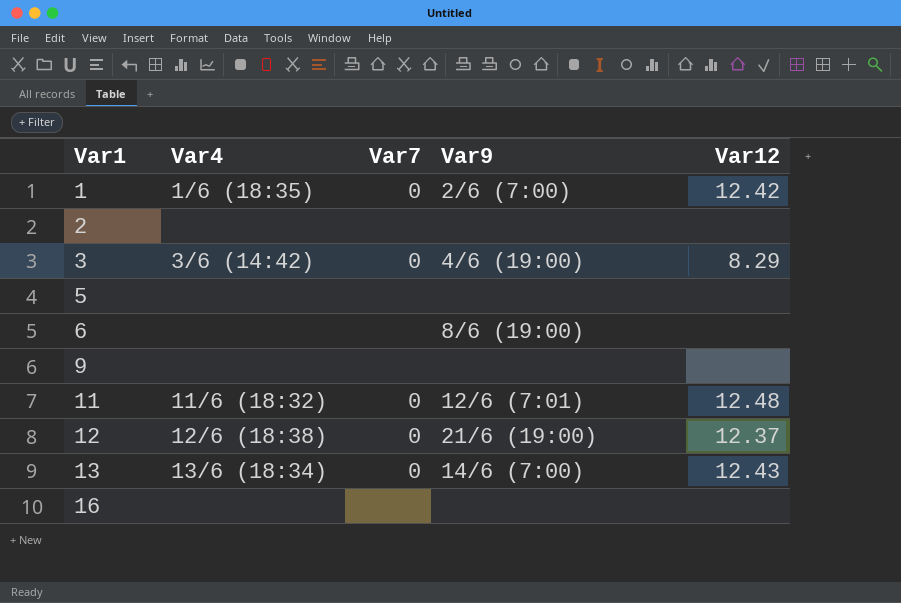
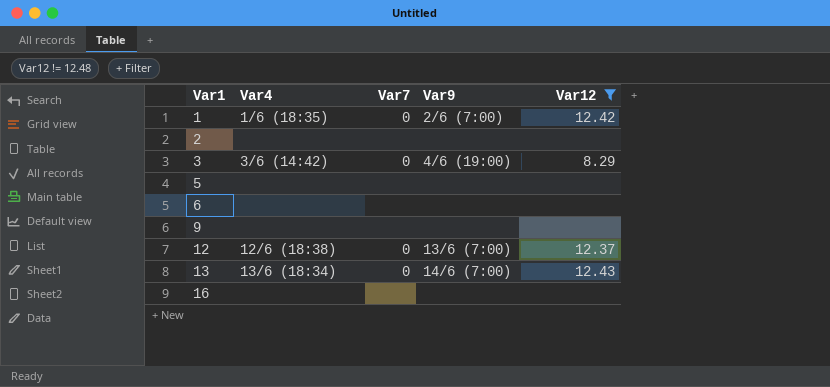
filter: none -> Var12 != 12.48
6 | Var9: 8/6 (19:00) -> none
12 | Var9: 21/6 (19:00) -> 13/6 (7:00)

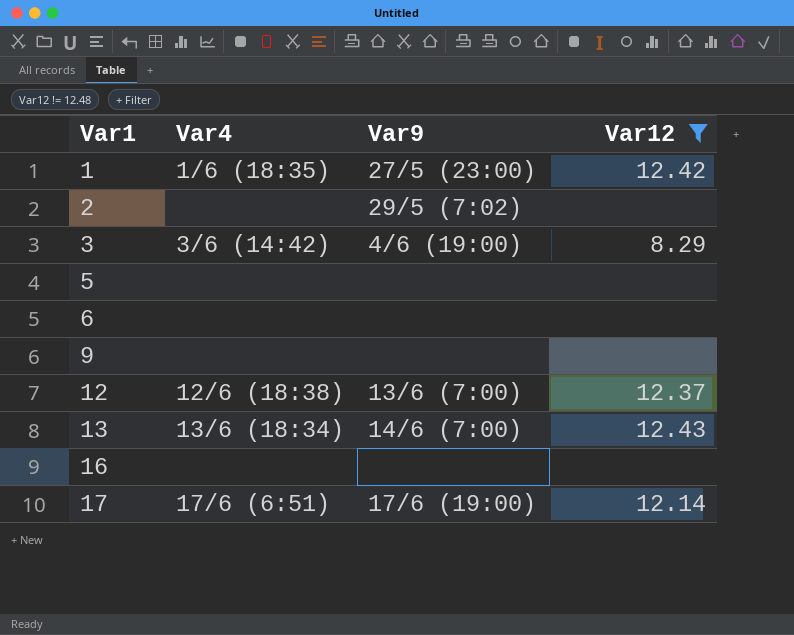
column Var7 | position: 3 -> none
1 | Var9: 2/6 (7:00) -> 27/5 (23:00)
2 | Var9: none -> 29/5 (7:02)
row 17: none -> 17/6 (6:51) | 17/6 (19:00) | 12.14

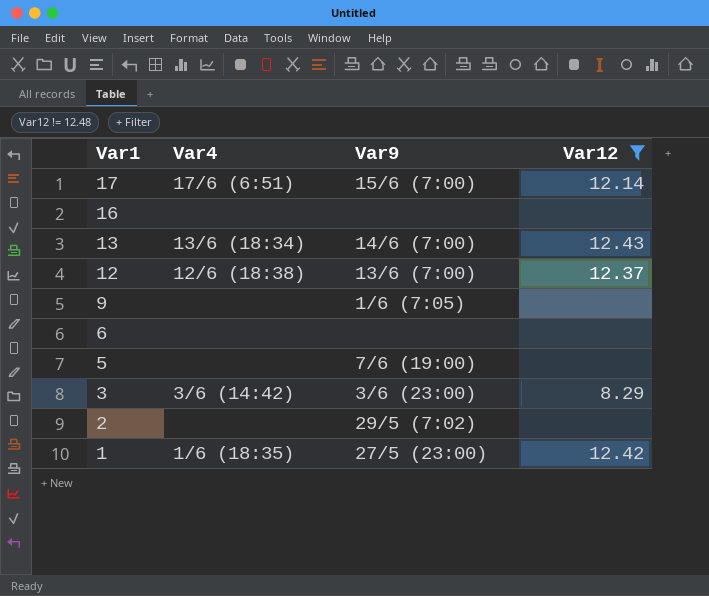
row order: Var1 ascending -> Var1 descending
17 | Var9: 17/6 (19:00) -> 15/6 (7:00)
9 | Var9: none -> 1/6 (7:05)
5 | Var9: none -> 7/6 (19:00)
3 | Var9: 4/6 (19:00) -> 3/6 (23:00)

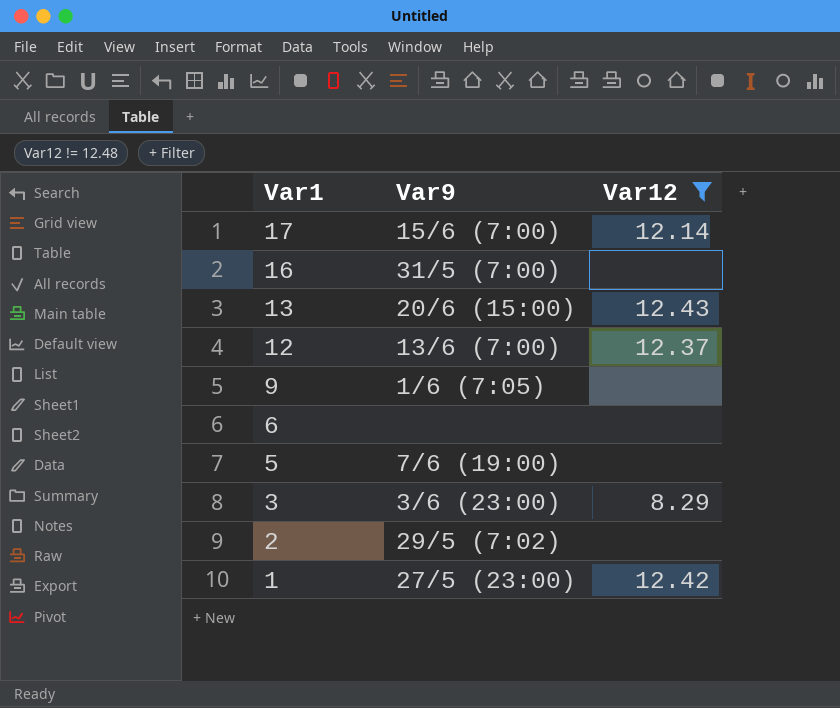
column Var4 | position: 2 -> none
16 | Var9: none -> 31/5 (7:00)
13 | Var9: 14/6 (7:00) -> 20/6 (15:00)

